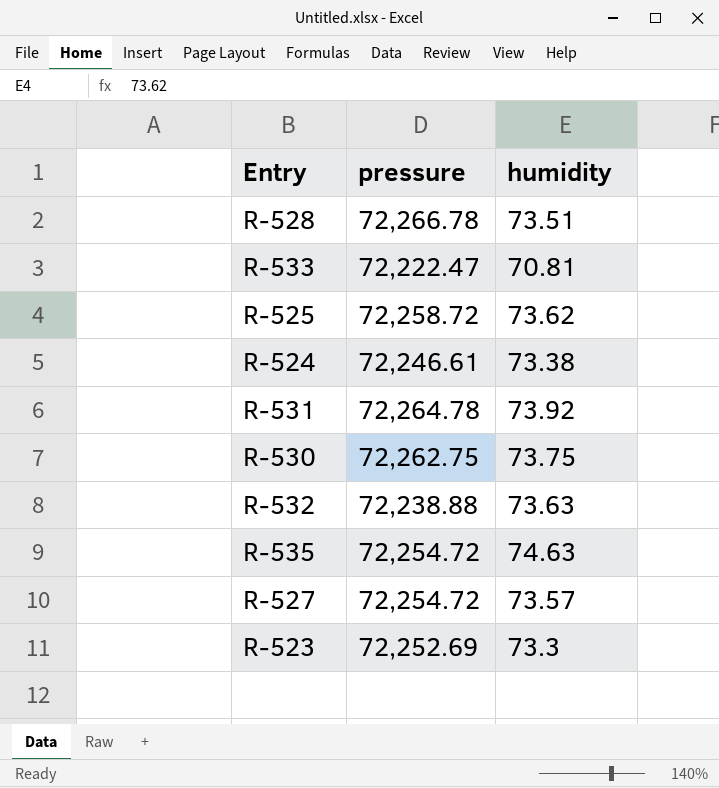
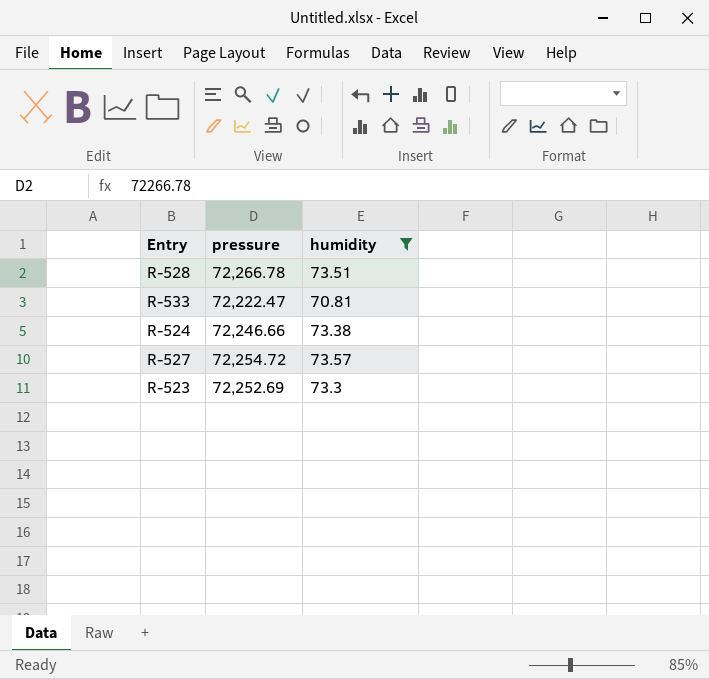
filter: none -> humidity <= 73.57
R-524 | pressure: 72,246.61 -> 72,246.66

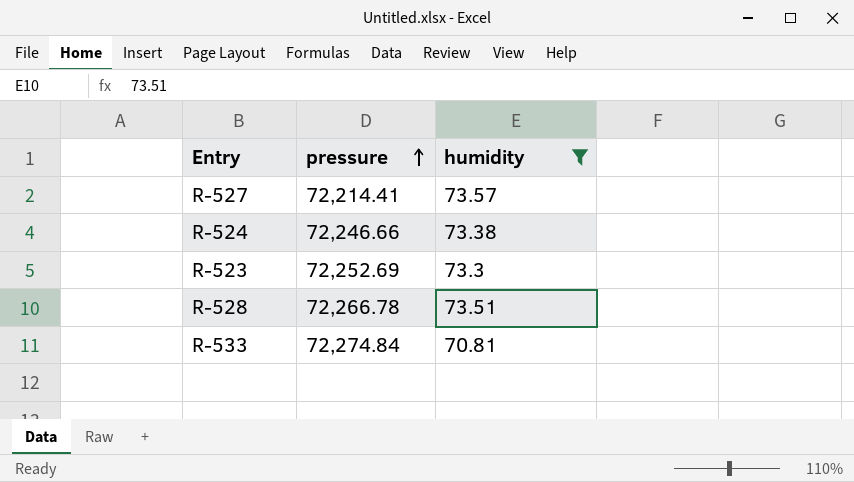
row order: none -> pressure ascending
R-527 | pressure: 72,254.72 -> 72,214.41
R-533 | pressure: 72,222.47 -> 72,274.84

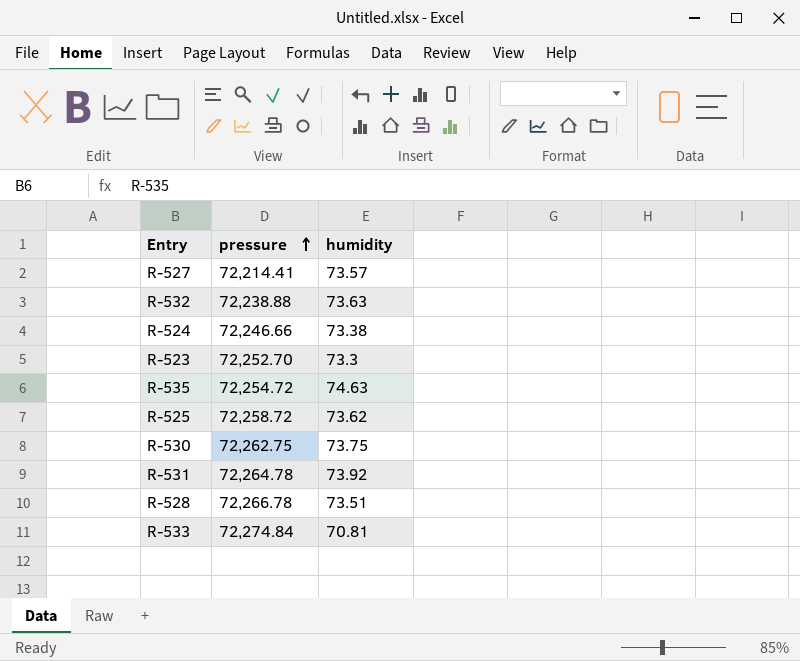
filter: humidity <= 73.57 -> none
R-523 | pressure: 72,252.69 -> 72,252.70

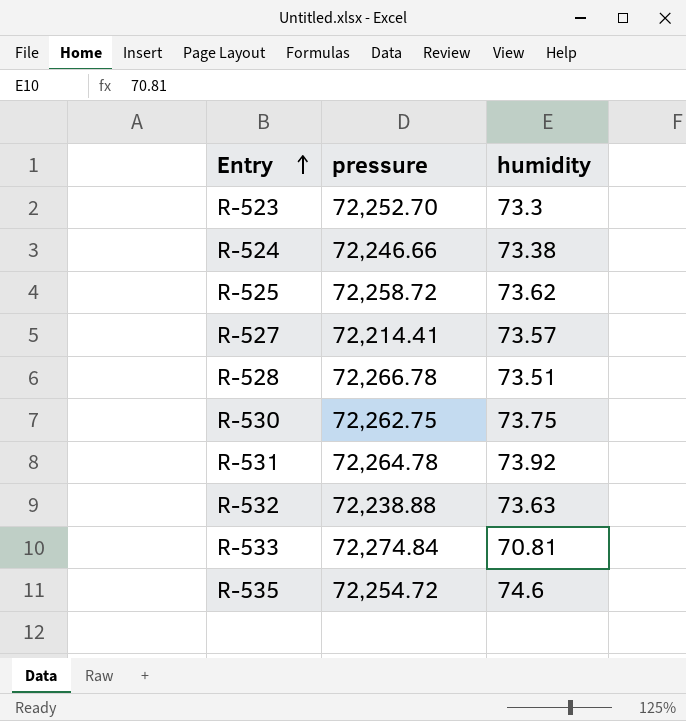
row order: pressure ascending -> Entry ascending
R-535 | humidity: 74.63 -> 74.6

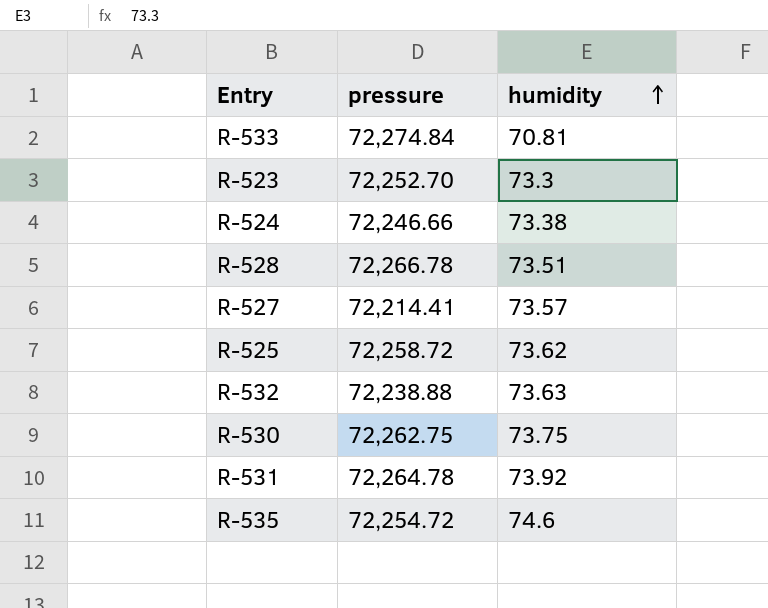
row order: Entry ascending -> humidity ascending

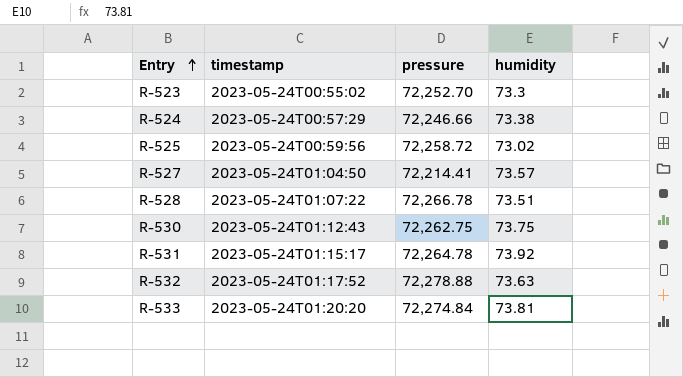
row order: humidity ascending -> Entry ascending
column timestamp | position: none -> 2
row R-535: 72,254.72 | 74.6 -> none
R-525 | humidity: 73.62 -> 73.02
R-532 | pressure: 72,238.88 -> 72,278.88
R-533 | humidity: 70.81 -> 73.81

